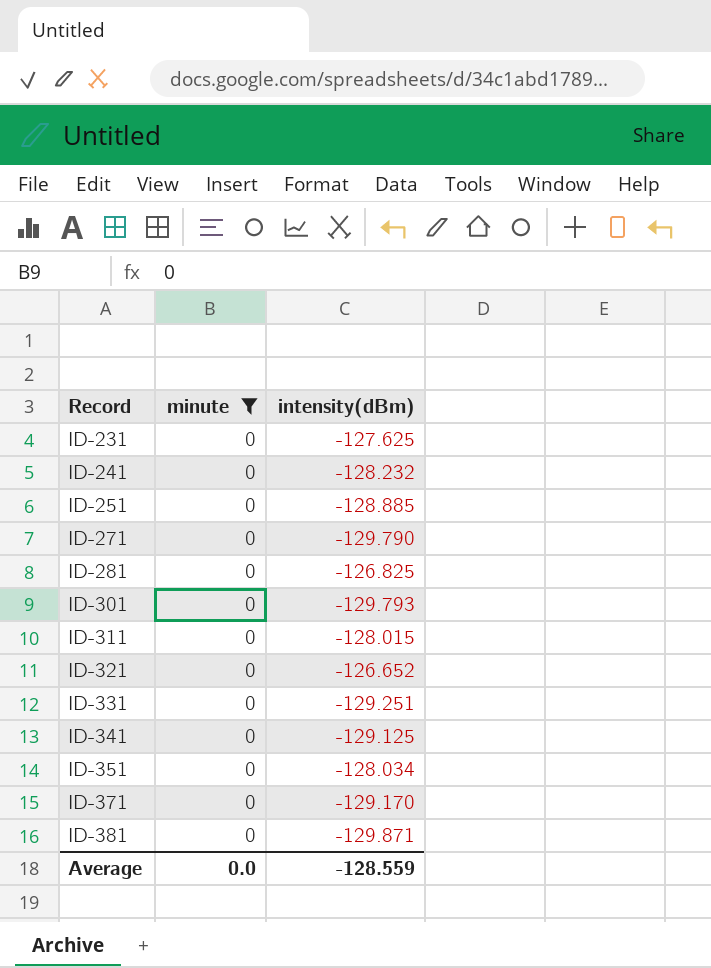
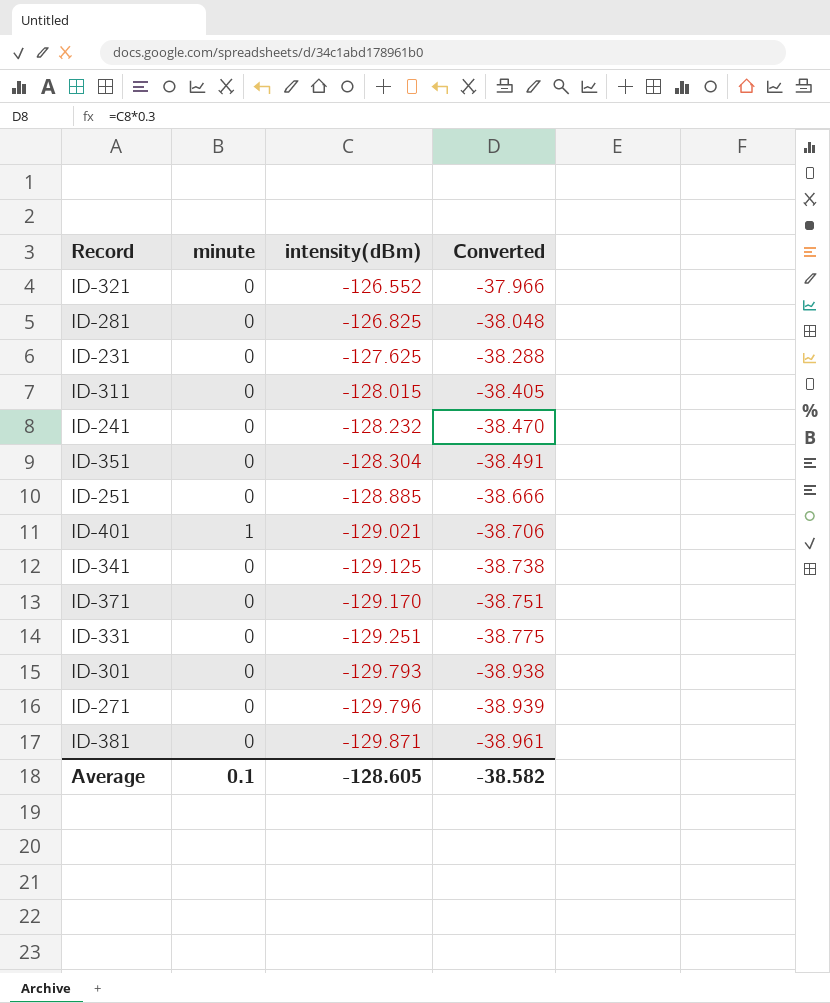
filter: minute = 0 -> none
row order: Record ascending -> intensity(dBm) descending
column Converted | formula: none -> [intensity(dBm)] * 0.3
ID-321 | intensity(dBm): -126.652 -> -126.552
ID-351 | intensity(dBm): -128.034 -> -128.304
ID-271 | intensity(dBm): -129.790 -> -129.796
Average | minute: 0.0 -> 0.1
Average | intensity(dBm): -128.559 -> -128.605

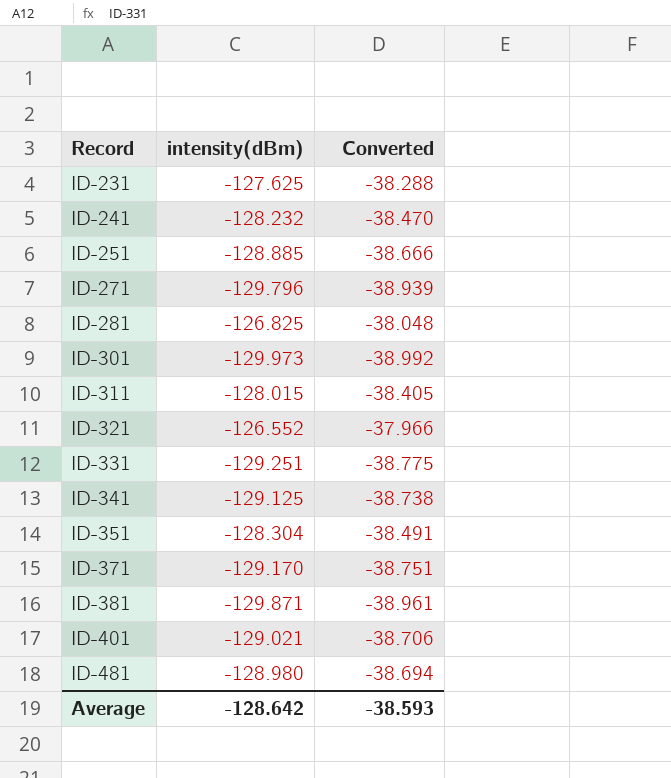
row order: intensity(dBm) descending -> Record ascending
column minute | position: 2 -> none
ID-301 | intensity(dBm): -129.793 -> -129.973
ID-301 | Converted: -38.938 -> -38.992
row ID-481: none -> -128.980 | -38.694
Average | intensity(dBm): -128.605 -> -128.642
Average | Converted: -38.582 -> -38.593

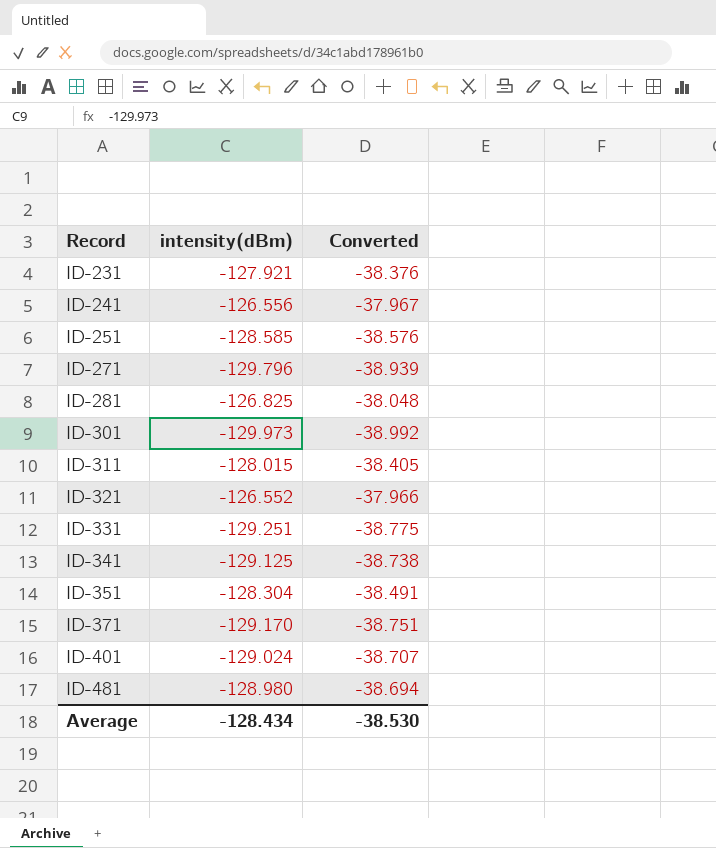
row ID-381: -129.871 | -38.961 -> none
ID-231 | intensity(dBm): -127.625 -> -127.921
ID-231 | Converted: -38.288 -> -38.376
ID-241 | intensity(dBm): -128.232 -> -126.556
ID-241 | Converted: -38.470 -> -37.967
ID-251 | intensity(dBm): -128.885 -> -128.585
ID-251 | Converted: -38.666 -> -38.576
ID-401 | intensity(dBm): -129.021 -> -129.024
ID-401 | Converted: -38.706 -> -38.707
Average | intensity(dBm): -128.642 -> -128.434
Average | Converted: -38.593 -> -38.530

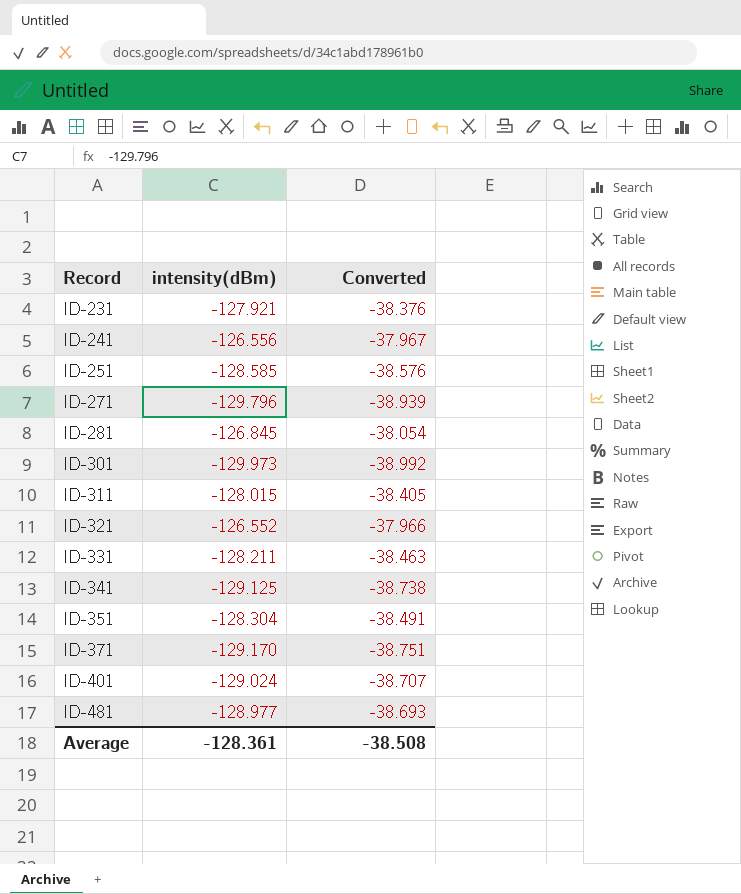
ID-281 | intensity(dBm): -126.825 -> -126.845
ID-281 | Converted: -38.048 -> -38.054
ID-331 | intensity(dBm): -129.251 -> -128.211
ID-331 | Converted: -38.775 -> -38.463
ID-481 | intensity(dBm): -128.980 -> -128.977
ID-481 | Converted: -38.694 -> -38.693
Average | intensity(dBm): -128.434 -> -128.361
Average | Converted: -38.530 -> -38.508

